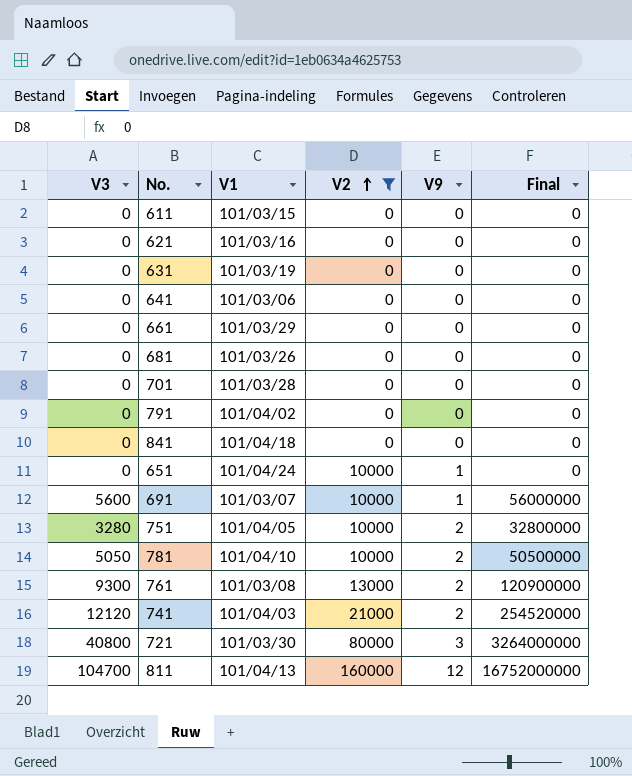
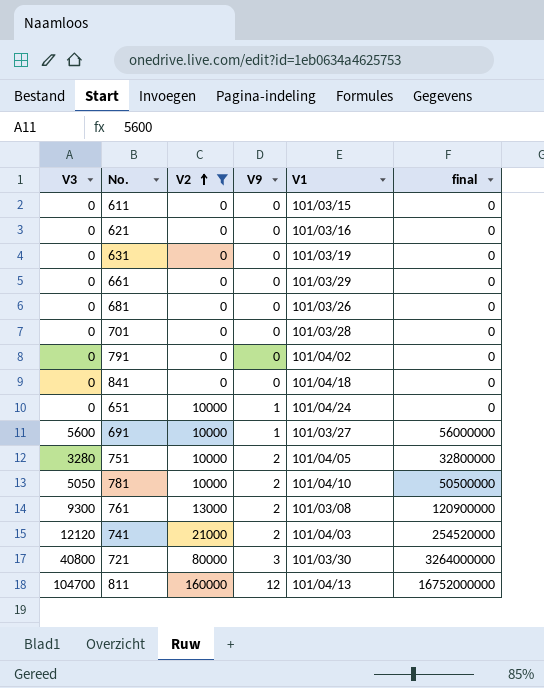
column V1 | position: 3 -> 5
column name: Final -> final
row 641: 0 | 101/03/06 | 0 | 0 | 0 -> none
691 | V1: 101/03/07 -> 101/03/27

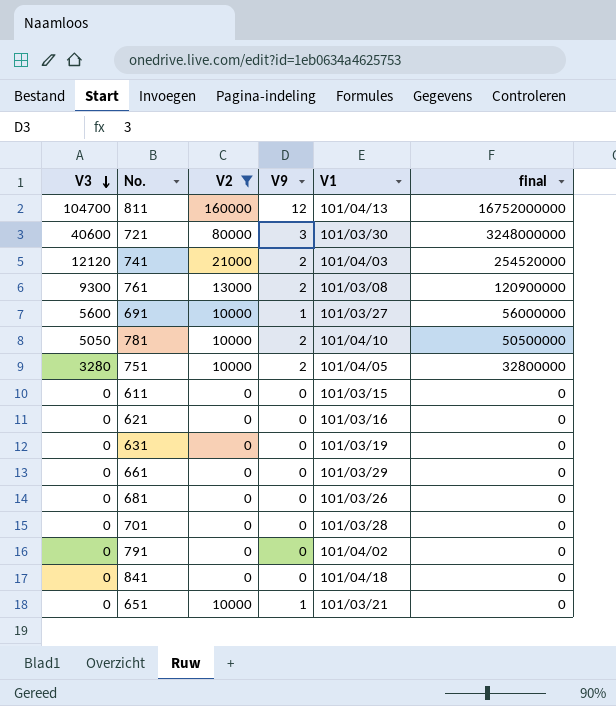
row order: V2 ascending -> V3 descending
721 | V3: 40800 -> 40600
721 | final: 3264000000 -> 3248000000
651 | V1: 101/04/24 -> 101/03/21

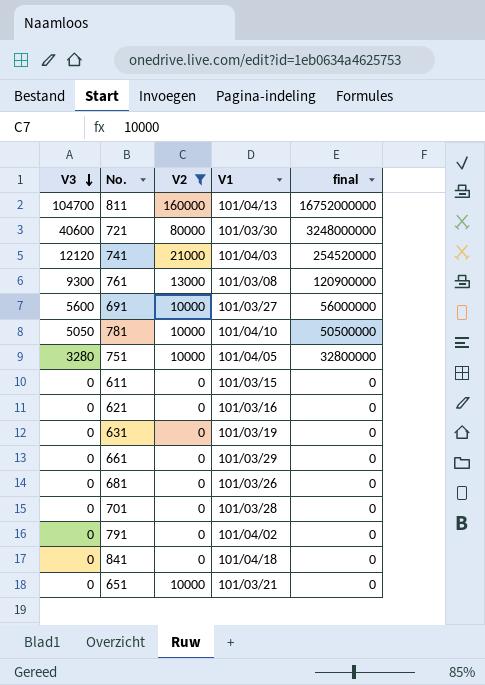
column V9 | position: 4 -> none

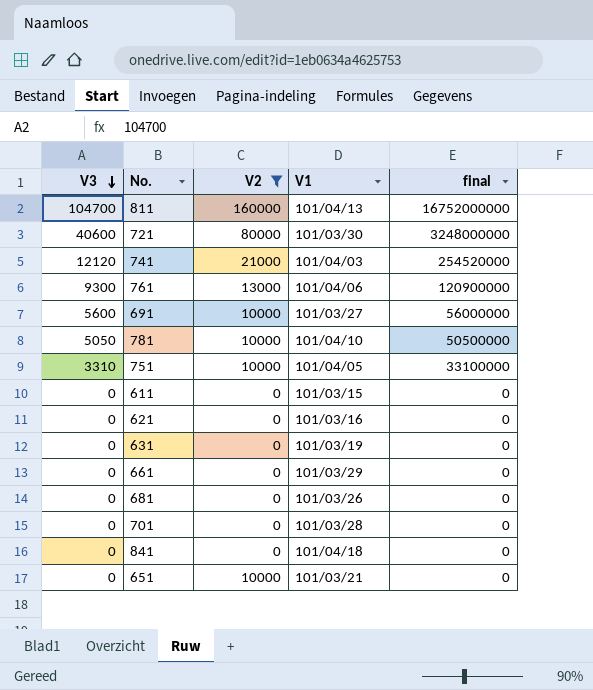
row 791: 0 | 0 | 101/04/02 | 0 -> none
761 | V1: 101/03/08 -> 101/04/06
751 | V3: 3280 -> 3310
751 | final: 32800000 -> 33100000

